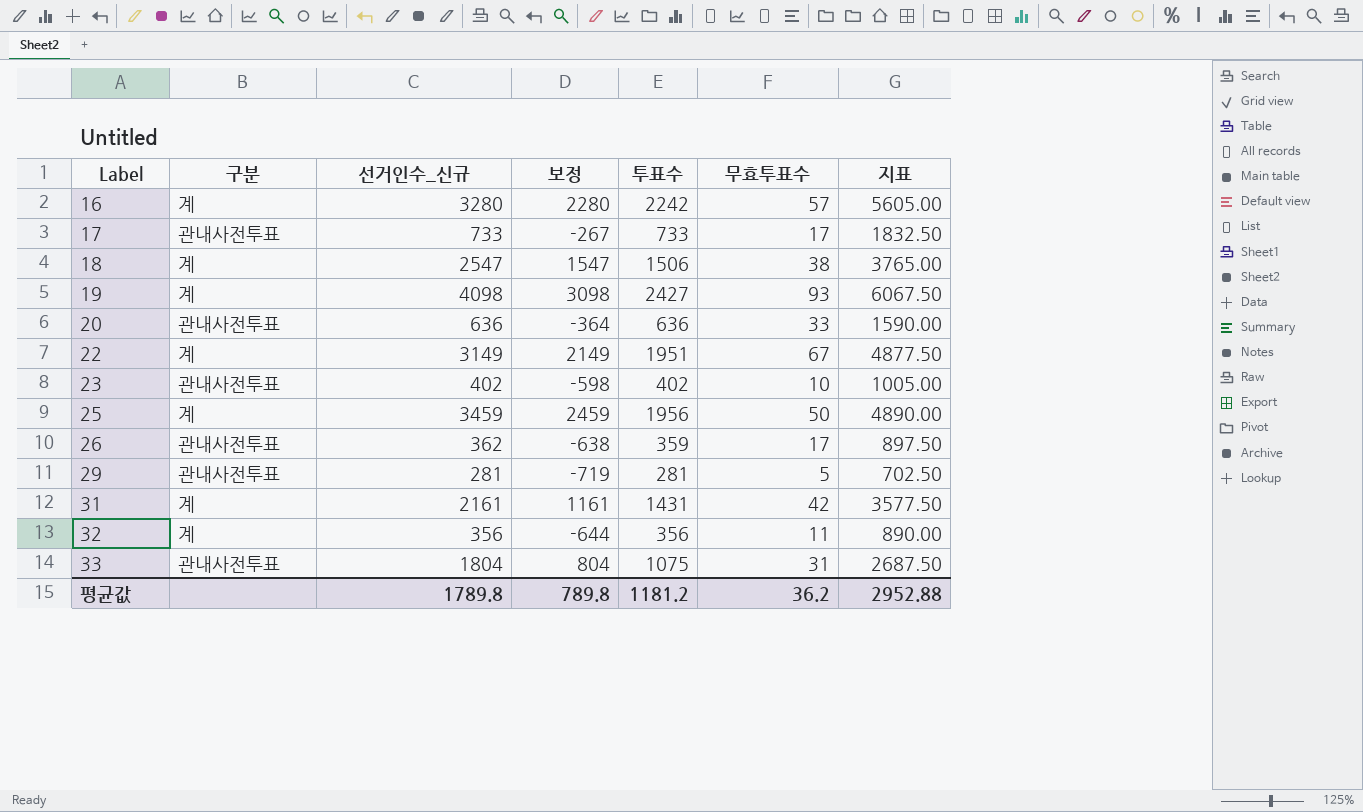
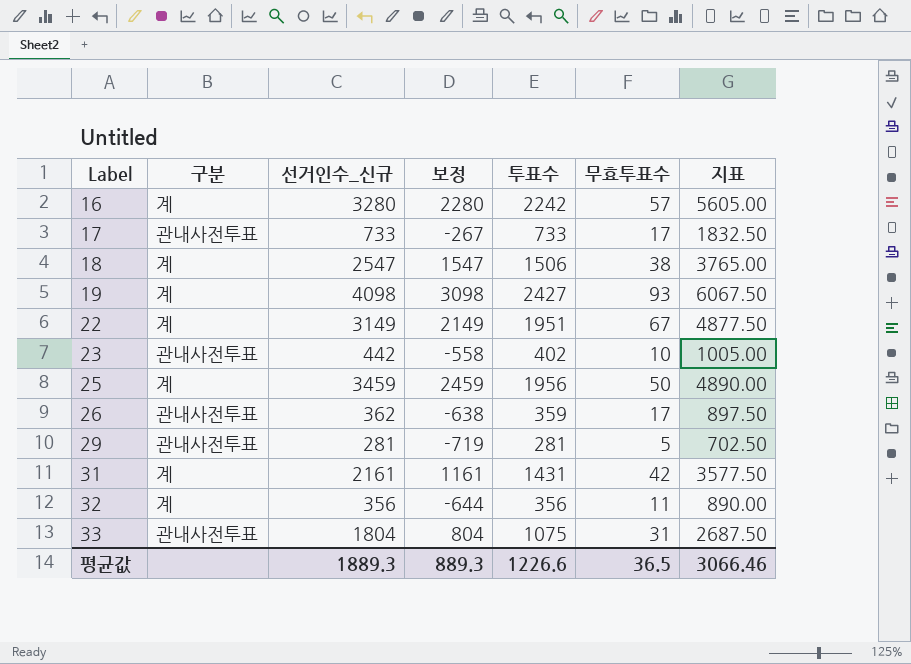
row 20: 관내사전투표 | 636 | -364 | 636 | 33 | 1590.00 -> none
23 | 선거인수_신규: 402 -> 442
23 | 보정: -598 -> -558
평균값 | 선거인수_신규: 1789.8 -> 1889.3
평균값 | 보정: 789.8 -> 889.3
평균값 | 투표수: 1181.2 -> 1226.6
평균값 | 무효투표수: 36.2 -> 36.5
평균값 | 지표: 2952.88 -> 3066.46

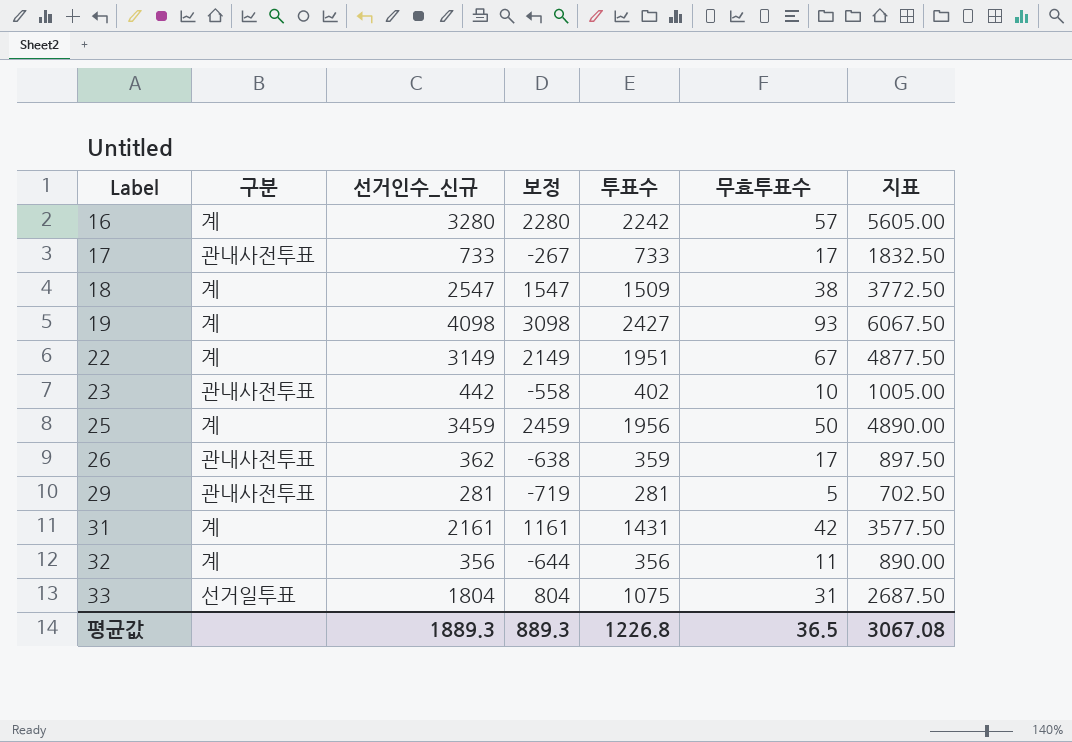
18 | 투표수: 1506 -> 1509
18 | 지표: 3765.00 -> 3772.50
33 | 구분: 관내사전투표 -> 선거일투표
평균값 | 투표수: 1226.6 -> 1226.8
평균값 | 지표: 3066.46 -> 3067.08

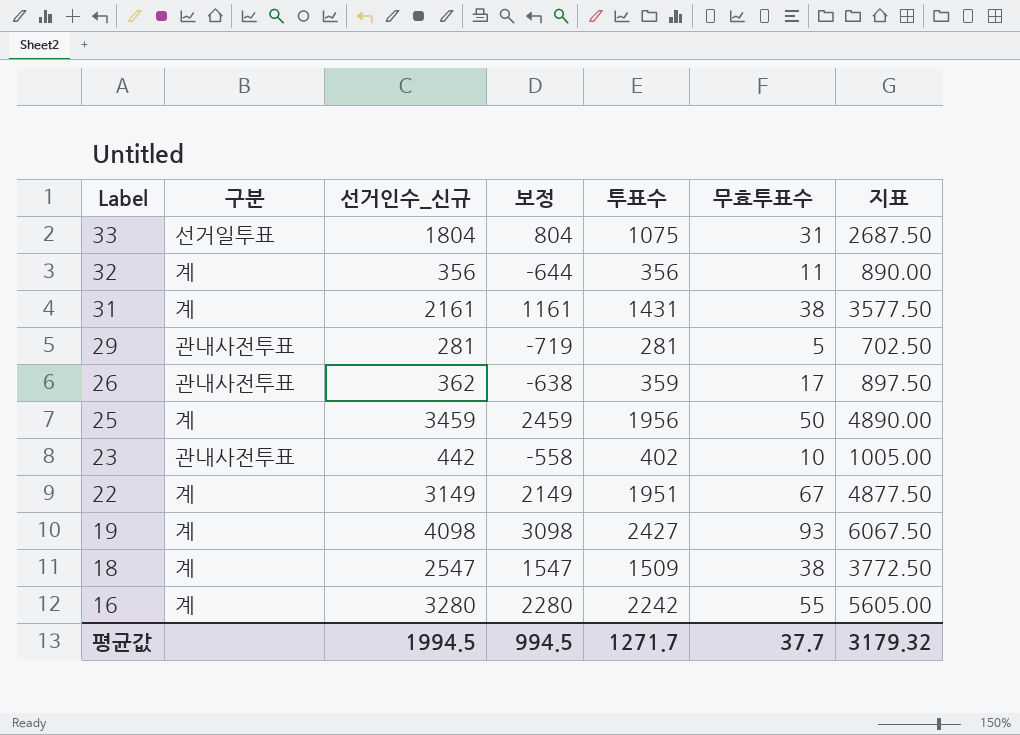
row order: Label ascending -> Label descending
row 17: 관내사전투표 | 733 | -267 | 733 | 17 | 1832.50 -> none
31 | 무효투표수: 42 -> 38
16 | 무효투표수: 57 -> 55
평균값 | 선거인수_신규: 1889.3 -> 1994.5
평균값 | 보정: 889.3 -> 994.5
평균값 | 투표수: 1226.8 -> 1271.7
평균값 | 무효투표수: 36.5 -> 37.7
평균값 | 지표: 3067.08 -> 3179.32

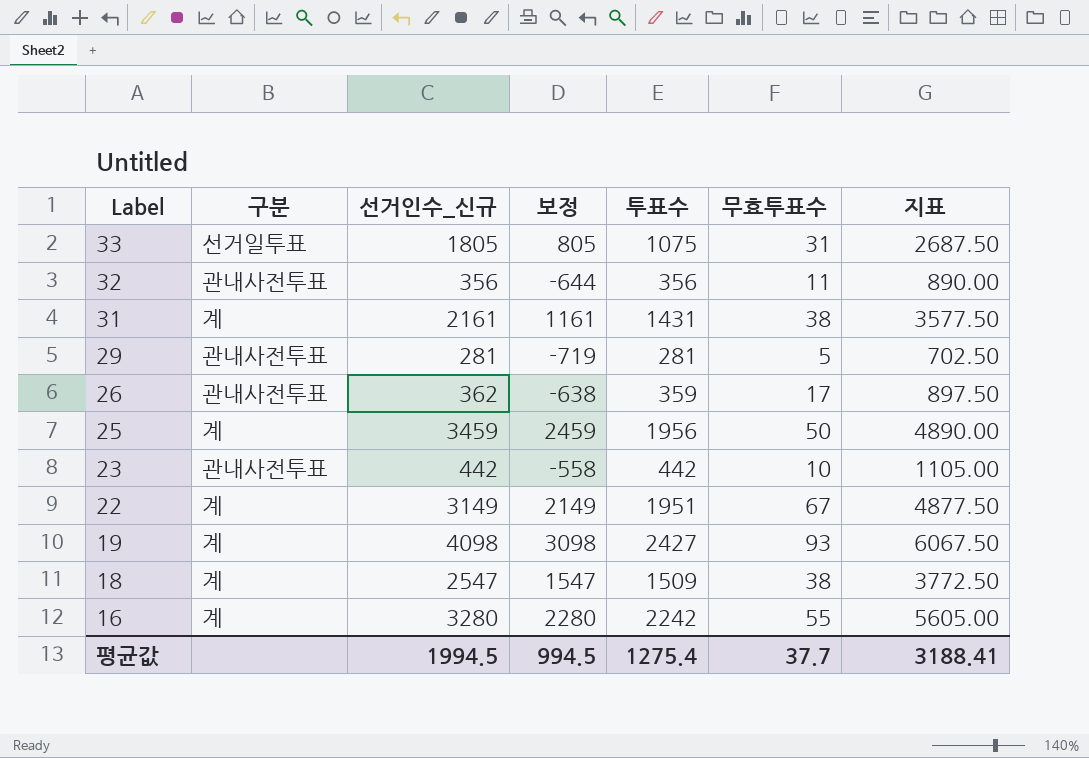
33 | 선거인수_신규: 1804 -> 1805
33 | 보정: 804 -> 805
32 | 구분: 계 -> 관내사전투표
23 | 투표수: 402 -> 442
23 | 지표: 1005.00 -> 1105.00
평균값 | 투표수: 1271.7 -> 1275.4
평균값 | 지표: 3179.32 -> 3188.41

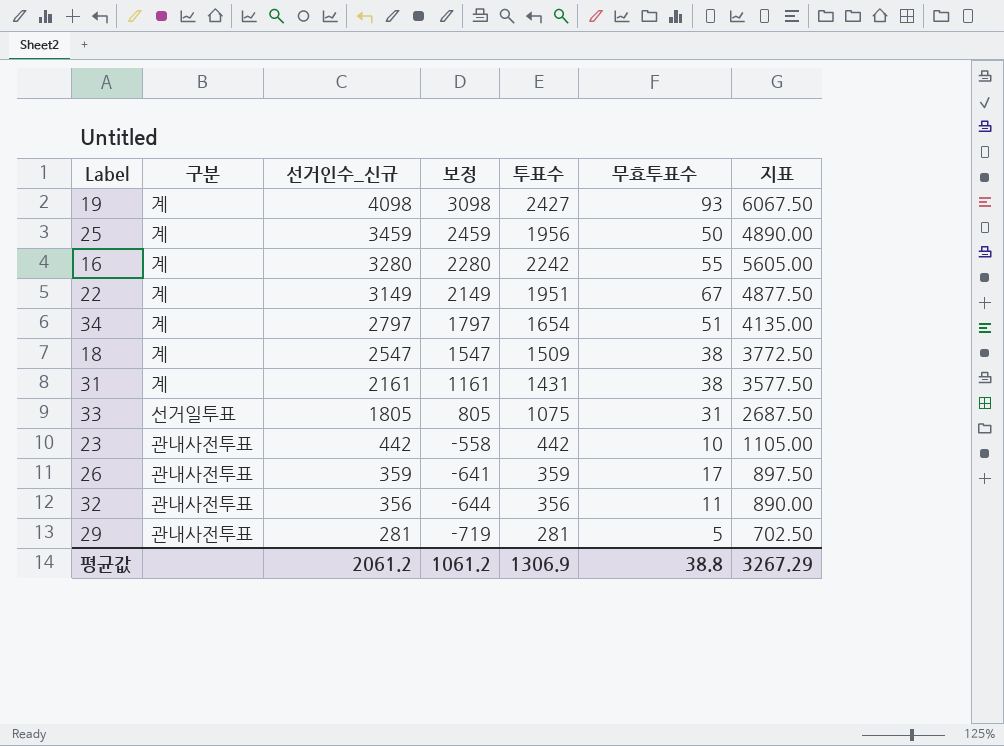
row order: Label descending -> 선거인수_신규 descending
row 34: none -> 계 | 2797 | 1797 | 1654 | 51 | 4135.00
26 | 선거인수_신규: 362 -> 359
26 | 보정: -638 -> -641
평균값 | 선거인수_신규: 1994.5 -> 2061.2
평균값 | 보정: 994.5 -> 1061.2
평균값 | 투표수: 1275.4 -> 1306.9
평균값 | 무효투표수: 37.7 -> 38.8
평균값 | 지표: 3188.41 -> 3267.29

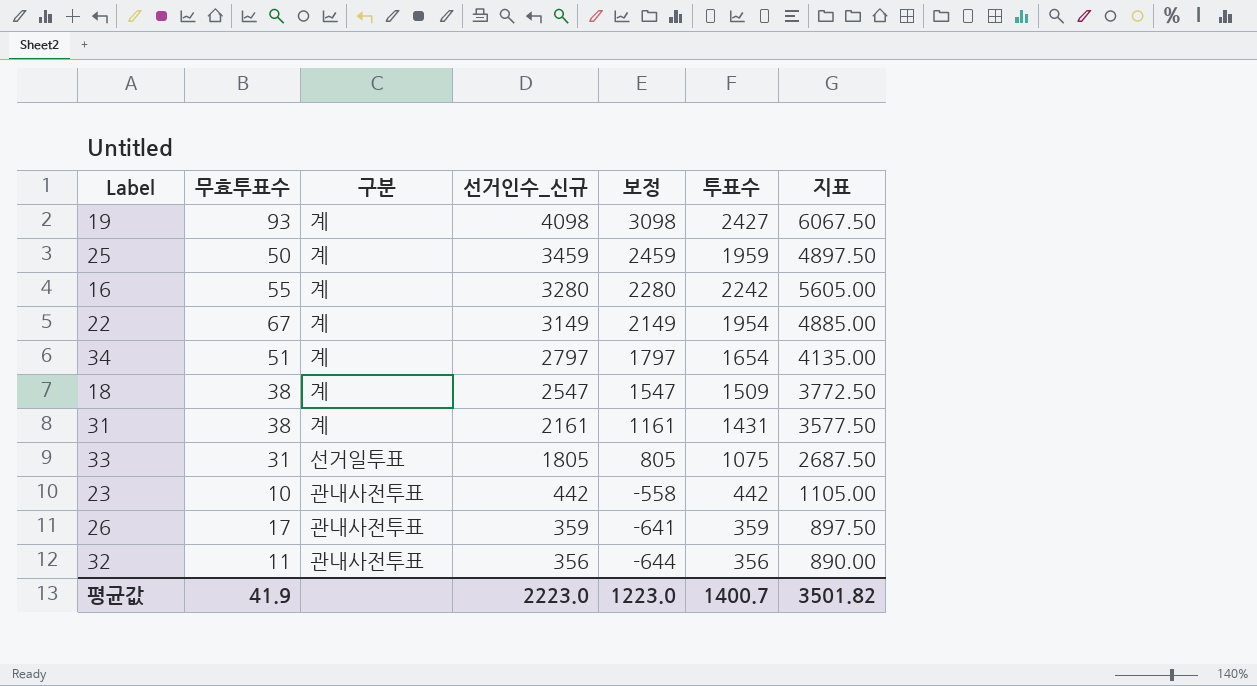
column 무효투표수 | position: 6 -> 2
row 29: 관내사전투표 | 281 | -719 | 281 | 5 | 702.50 -> none
25 | 투표수: 1956 -> 1959
25 | 지표: 4890.00 -> 4897.50
22 | 투표수: 1951 -> 1954
22 | 지표: 4877.50 -> 4885.00
평균값 | 무효투표수: 38.8 -> 41.9
평균값 | 선거인수_신규: 2061.2 -> 2223.0
평균값 | 보정: 1061.2 -> 1223.0
평균값 | 투표수: 1306.9 -> 1400.7
평균값 | 지표: 3267.29 -> 3501.82

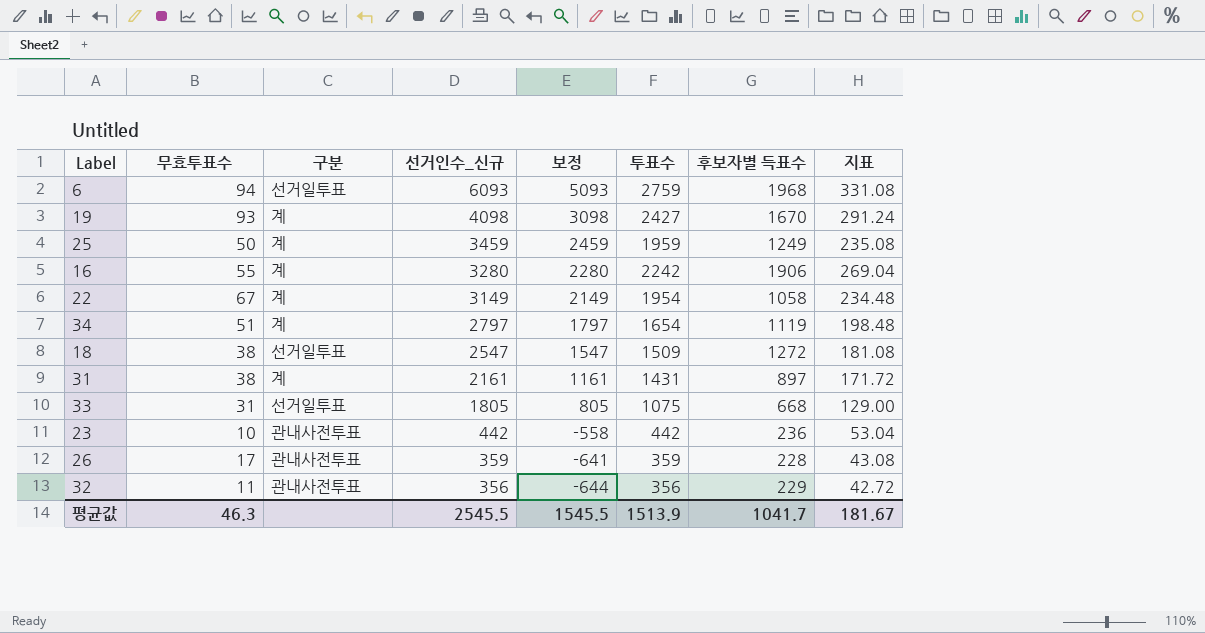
column 후보자별 득표수 | position: none -> 7
column 지표 | formula: [투표수] * 2.5 -> [투표수] * 0.12
row 6: none -> 94 | 선거일투표 | 6093 | 5093 | 2759 | 1968 | 331.08
18 | 구분: 계 -> 선거일투표
평균값 | 무효투표수: 41.9 -> 46.3
평균값 | 선거인수_신규: 2223.0 -> 2545.5
평균값 | 보정: 1223.0 -> 1545.5
평균값 | 투표수: 1400.7 -> 1513.9
평균값 | 지표: 3501.82 -> 181.67

